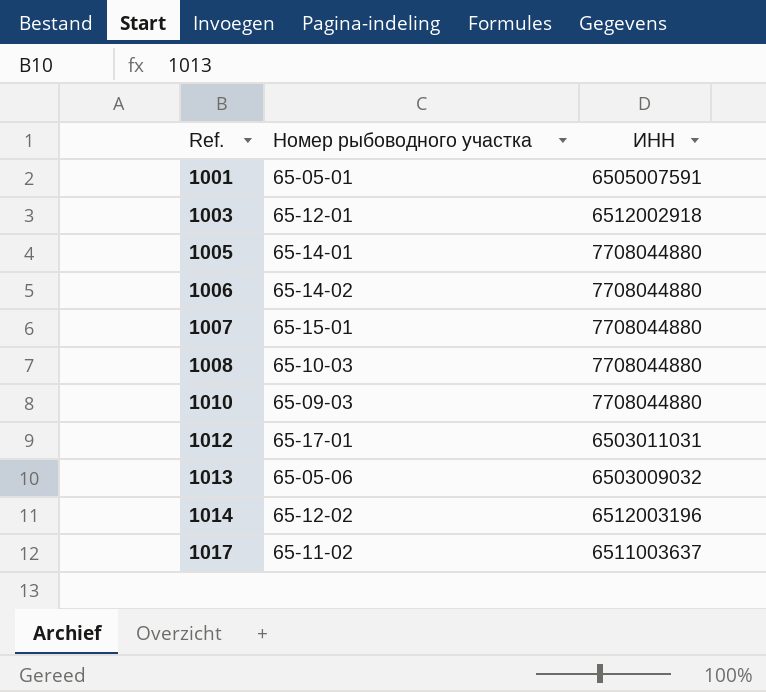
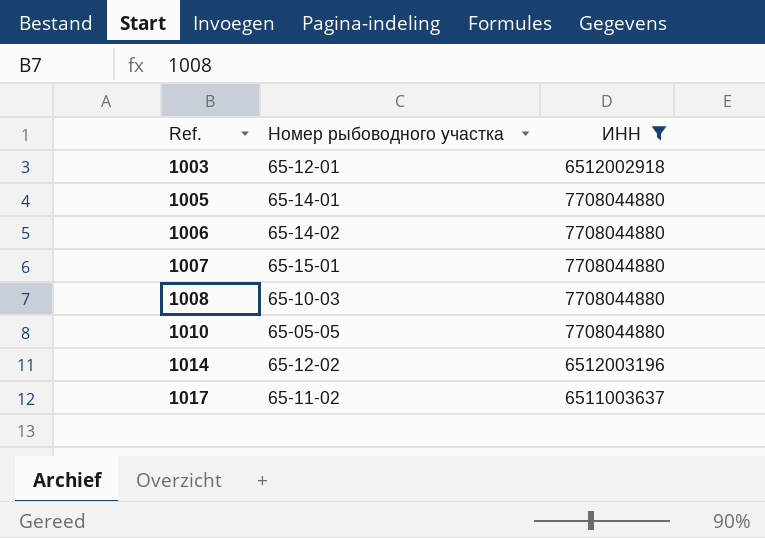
filter: none -> ИНН >= 6511003637
1010 | Номер рыбоводного участка: 65-09-03 -> 65-05-05

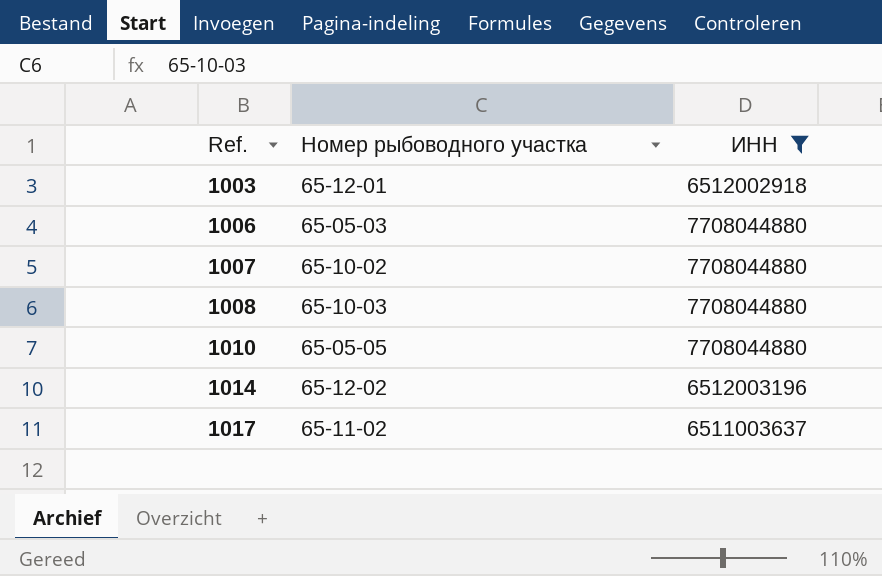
row 1005: 65-14-01 | 7708044880 -> none
1006 | Номер рыбоводного участка: 65-14-02 -> 65-05-03
1007 | Номер рыбоводного участка: 65-15-01 -> 65-10-02

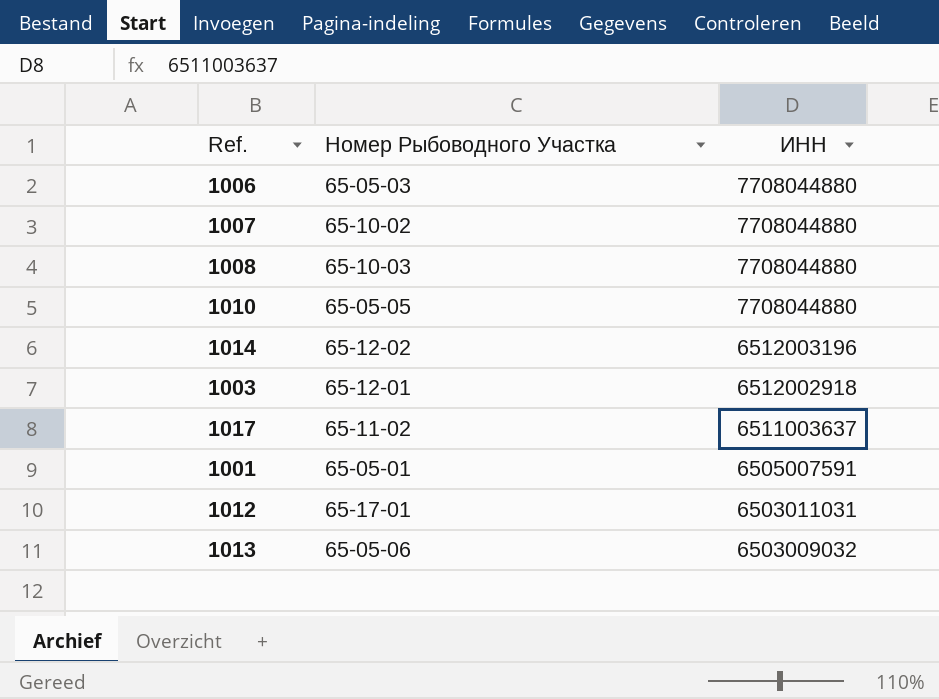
filter: ИНН >= 6511003637 -> none
row order: Ref. ascending -> ИНН descending
column name: Номер рыбоводного участка -> Номер Рыбоводного Участка

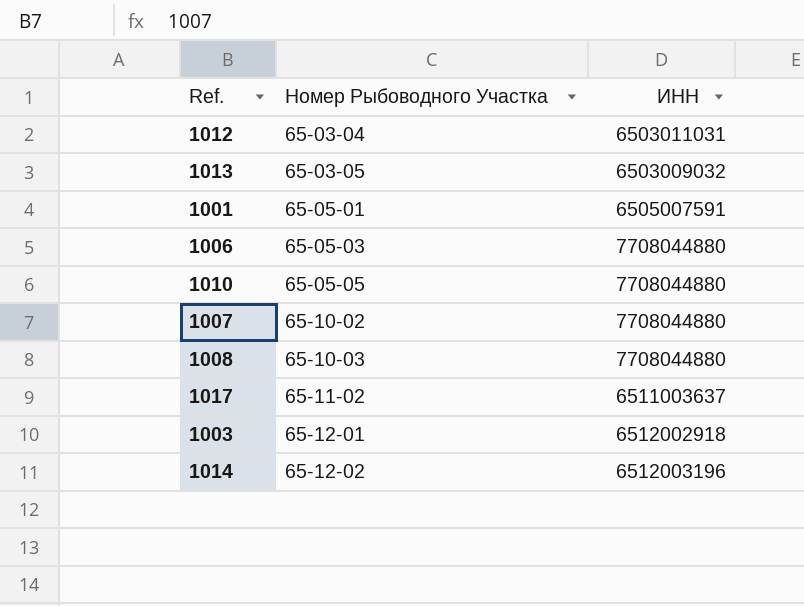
row order: ИНН descending -> Номер Рыбоводного Участка ascending
1012 | Номер Рыбоводного Участка: 65-17-01 -> 65-03-04
1013 | Номер Рыбоводного Участка: 65-05-06 -> 65-03-05

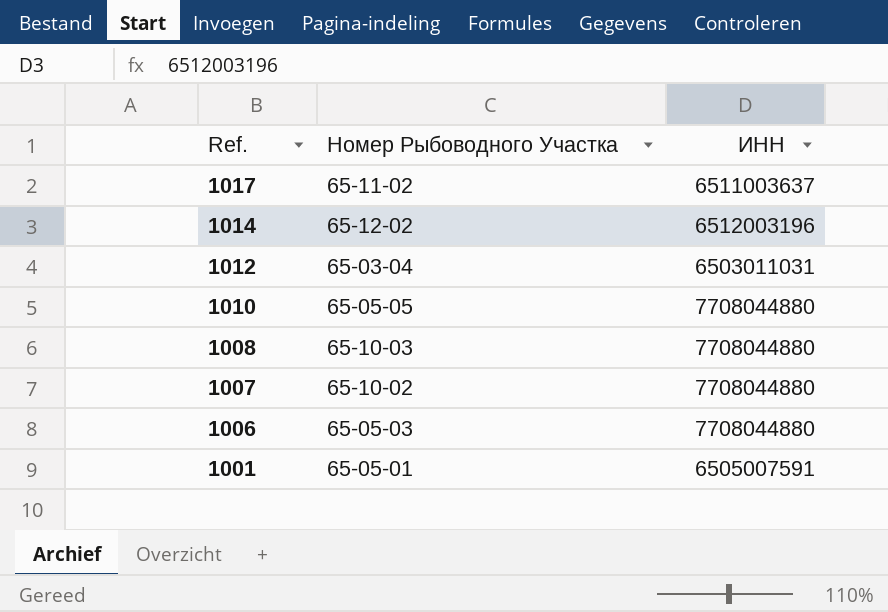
row order: Номер Рыбоводного Участка ascending -> Ref. descending
row 1013: 65-03-05 | 6503009032 -> none
row 1003: 65-12-01 | 6512002918 -> none

